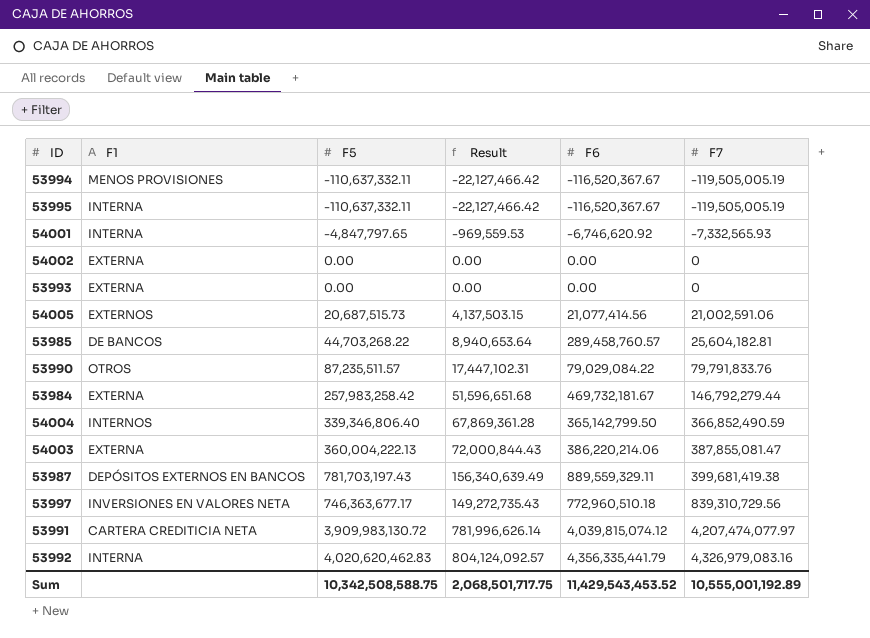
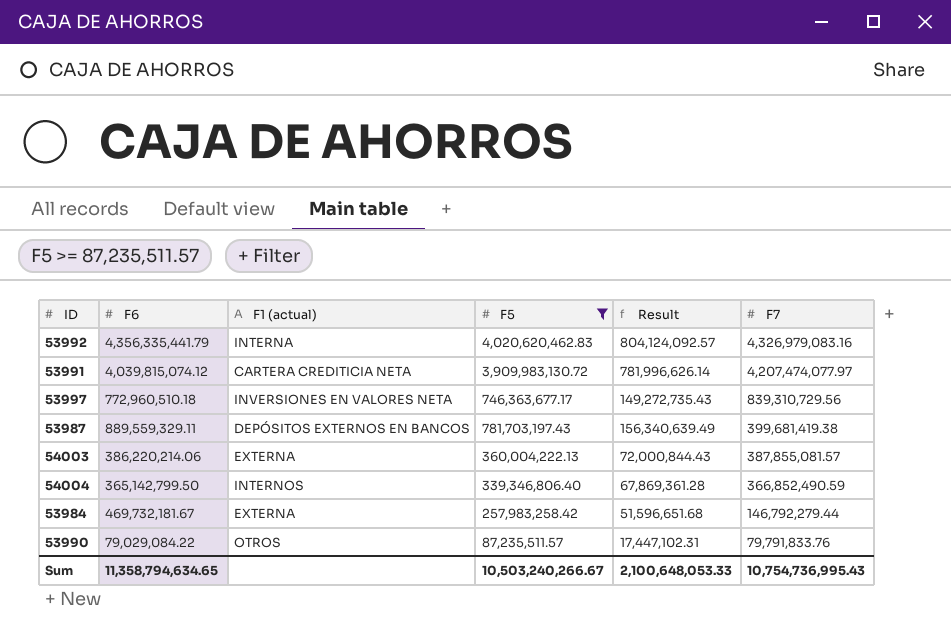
filter: none -> F5 >= 87,235,511.57
row order: F7 ascending -> F7 descending
column F6 | position: 5 -> 2
column name: F1 -> F1 (actual)
54003 | F7: 387,855,081.47 -> 387,855,081.57
Sum | F6: 11,429,543,453.52 -> 11,358,794,634.65
Sum | F5: 10,342,508,588.75 -> 10,503,240,266.67
Sum | Result: 2,068,501,717.75 -> 2,100,648,053.33
Sum | F7: 10,555,001,192.89 -> 10,754,736,995.43

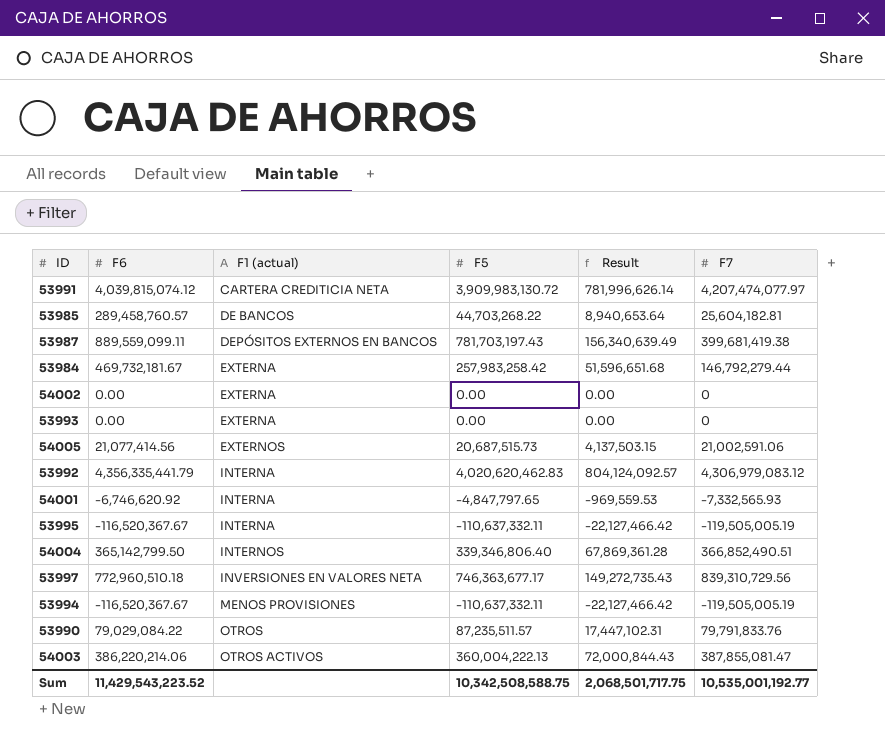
filter: F5 >= 87,235,511.57 -> none
row order: F7 descending -> F1 (actual) ascending
53987 | F6: 889,559,329.11 -> 889,559,099.11
53992 | F7: 4,326,979,083.16 -> 4,306,979,083.12
54004 | F7: 366,852,490.59 -> 366,852,490.51
54003 | F1 (actual): EXTERNA -> OTROS ACTIVOS
54003 | F7: 387,855,081.57 -> 387,855,081.47
Sum | F6: 11,358,794,634.65 -> 11,429,543,223.52
Sum | F5: 10,503,240,266.67 -> 10,342,508,588.75
Sum | Result: 2,100,648,053.33 -> 2,068,501,717.75
Sum | F7: 10,754,736,995.43 -> 10,535,001,192.77

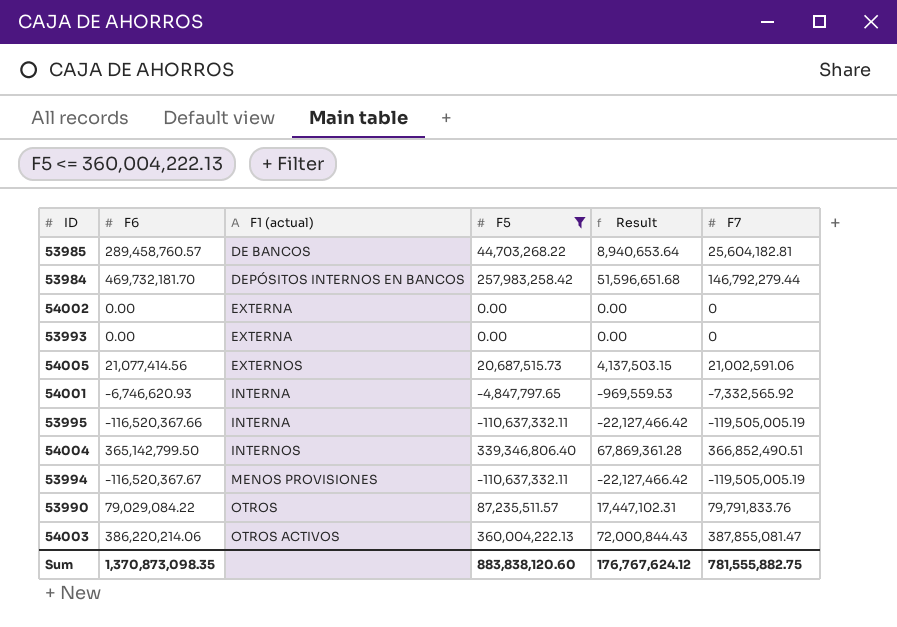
filter: none -> F5 <= 360,004,222.13
53984 | F6: 469,732,181.67 -> 469,732,181.70
53984 | F1 (actual): EXTERNA -> DEPÓSITOS INTERNOS EN BANCOS
54001 | F6: -6,746,620.92 -> -6,746,620.93
54001 | F7: -7,332,565.93 -> -7,332,565.92
53995 | F6: -116,520,367.67 -> -116,520,367.66
Sum | F6: 11,429,543,223.52 -> 1,370,873,098.35
Sum | F5: 10,342,508,588.75 -> 883,838,120.60
Sum | Result: 2,068,501,717.75 -> 176,767,624.12
Sum | F7: 10,535,001,192.77 -> 781,555,882.75

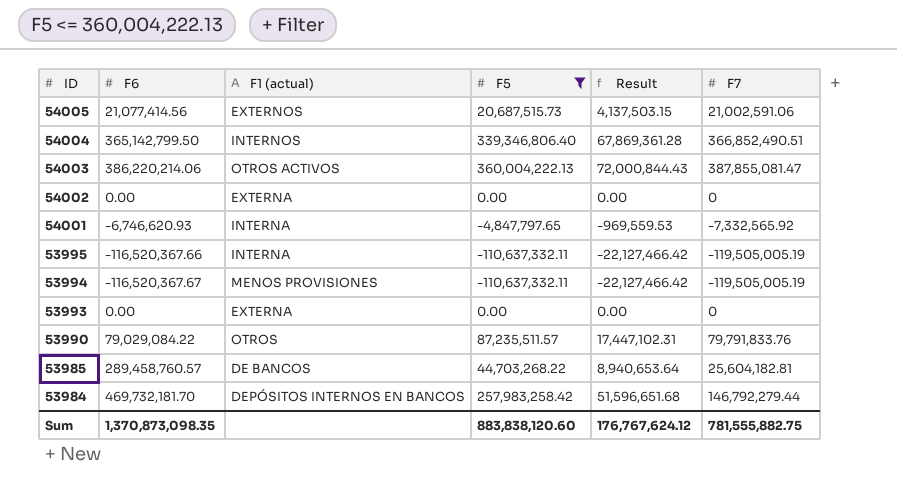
row order: F1 (actual) ascending -> ID descending

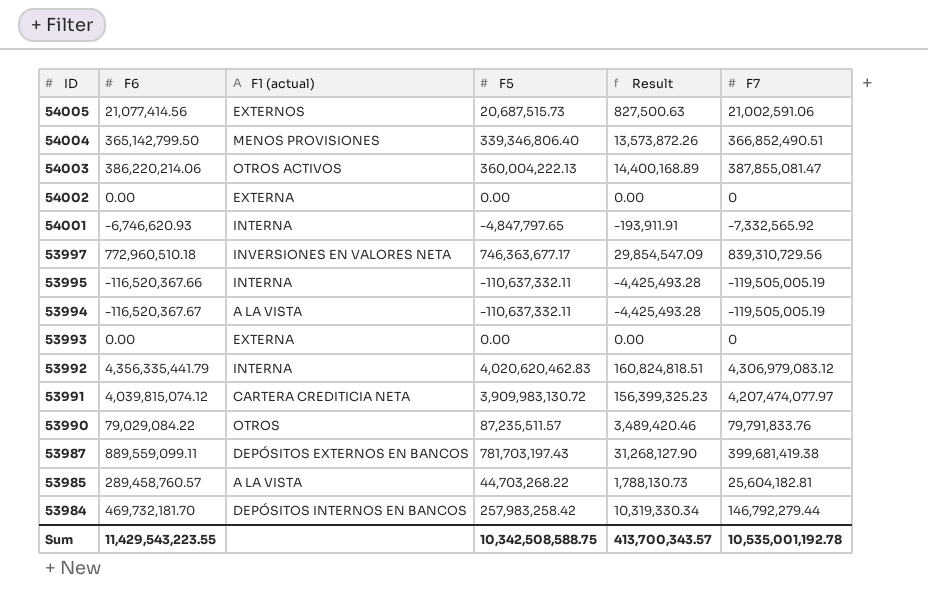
filter: F5 <= 360,004,222.13 -> none
column Result | formula: [F5] * 0.2 -> [F5] * 0.04
54004 | F1 (actual): INTERNOS -> MENOS PROVISIONES
53994 | F1 (actual): MENOS PROVISIONES -> A LA VISTA
53985 | F1 (actual): DE BANCOS -> A LA VISTA
Sum | F6: 1,370,873,098.35 -> 11,429,543,223.55
Sum | F5: 883,838,120.60 -> 10,342,508,588.75
Sum | Result: 176,767,624.12 -> 413,700,343.57
Sum | F7: 781,555,882.75 -> 10,535,001,192.78

